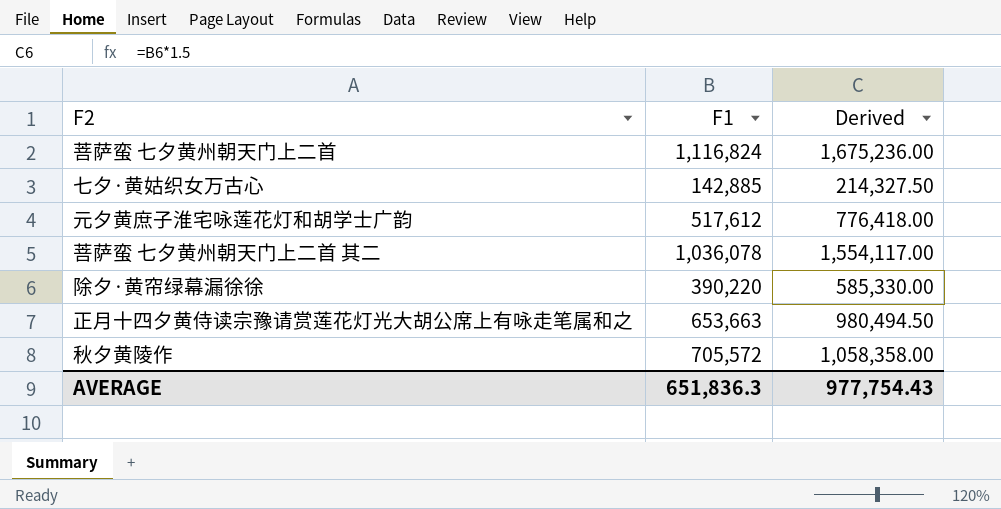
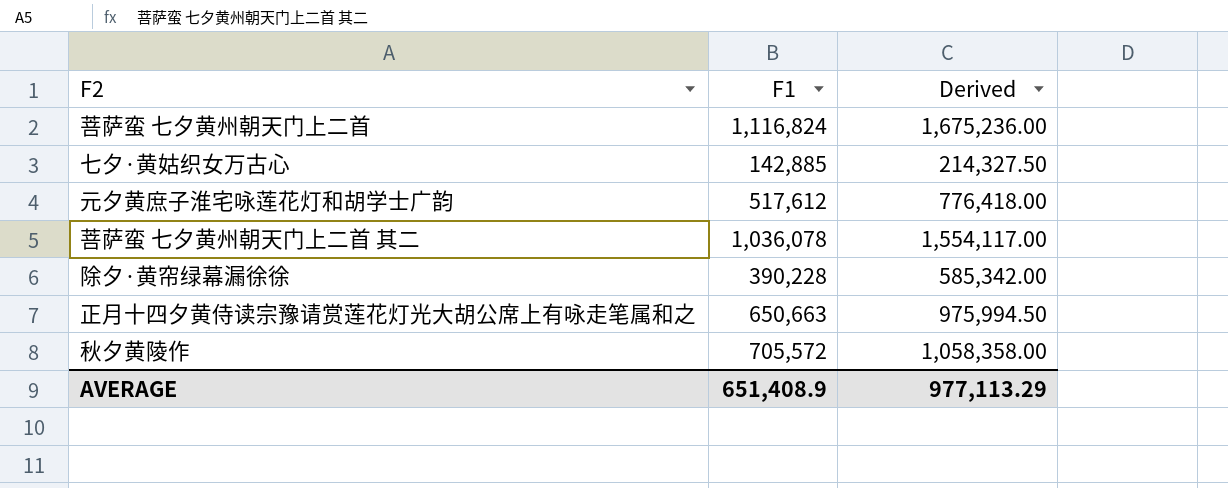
除夕·黄帘绿幕漏徐徐 | F1: 390,220 -> 390,228
除夕·黄帘绿幕漏徐徐 | Derived: 585,330.00 -> 585,342.00
正月十四夕黄侍读宗豫请赏莲花灯光大胡公席上有咏走笔属和之 | F1: 653,663 -> 650,663
正月十四夕黄侍读宗豫请赏莲花灯光大胡公席上有咏走笔属和之 | Derived: 980,494.50 -> 975,994.50
AVERAGE | F1: 651,836.3 -> 651,408.9
AVERAGE | Derived: 977,754.43 -> 977,113.29

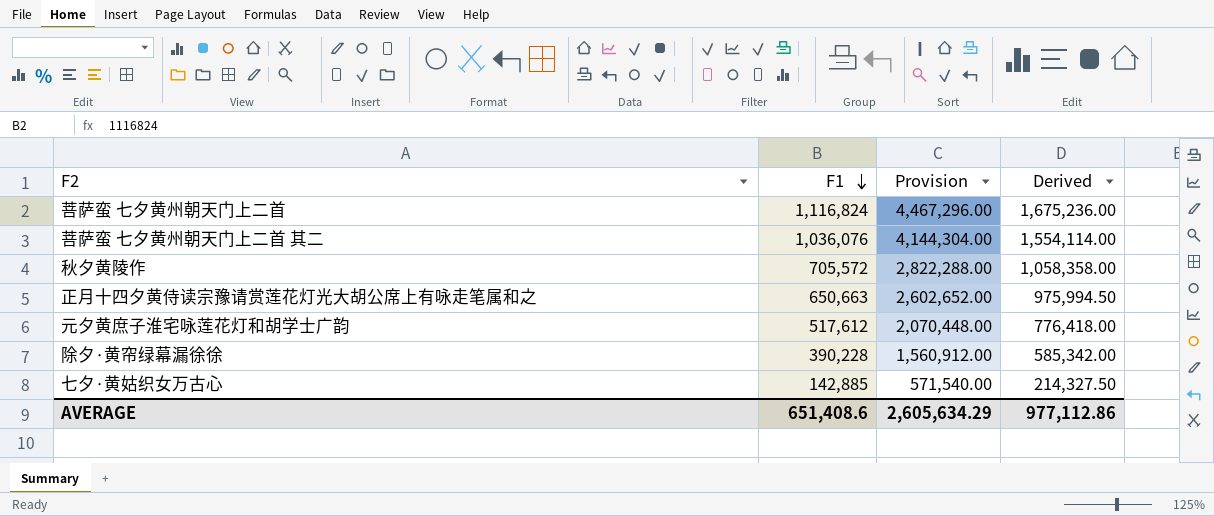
row order: none -> F1 descending
column Provision | formula: none -> [F1] * 4
菩萨蛮 七夕黄州朝天门上二首 其二 | F1: 1,036,078 -> 1,036,076
菩萨蛮 七夕黄州朝天门上二首 其二 | Derived: 1,554,117.00 -> 1,554,114.00
AVERAGE | F1: 651,408.9 -> 651,408.6
AVERAGE | Derived: 977,113.29 -> 977,112.86

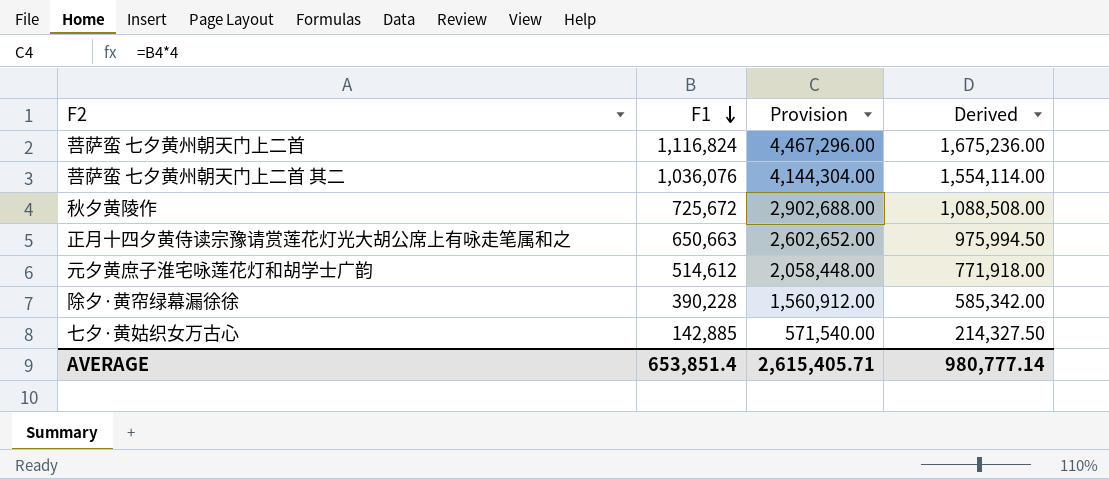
秋夕黄陵作 | F1: 705,572 -> 725,672
秋夕黄陵作 | Provision: 2,822,288.00 -> 2,902,688.00
秋夕黄陵作 | Derived: 1,058,358.00 -> 1,088,508.00
元夕黄庶子淮宅咏莲花灯和胡学士广韵 | F1: 517,612 -> 514,612
元夕黄庶子淮宅咏莲花灯和胡学士广韵 | Provision: 2,070,448.00 -> 2,058,448.00
元夕黄庶子淮宅咏莲花灯和胡学士广韵 | Derived: 776,418.00 -> 771,918.00
AVERAGE | F1: 651,408.6 -> 653,851.4
AVERAGE | Provision: 2,605,634.29 -> 2,615,405.71
AVERAGE | Derived: 977,112.86 -> 980,777.14

